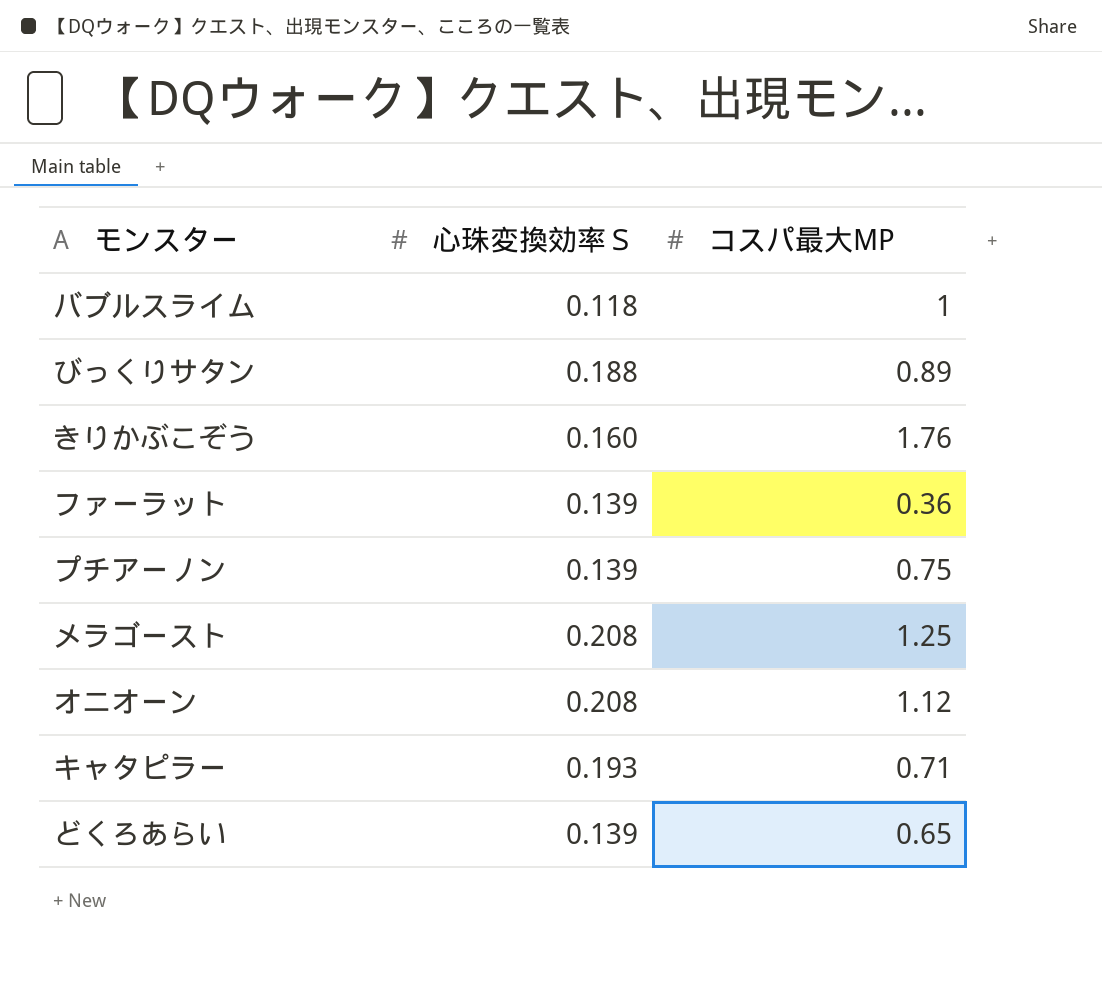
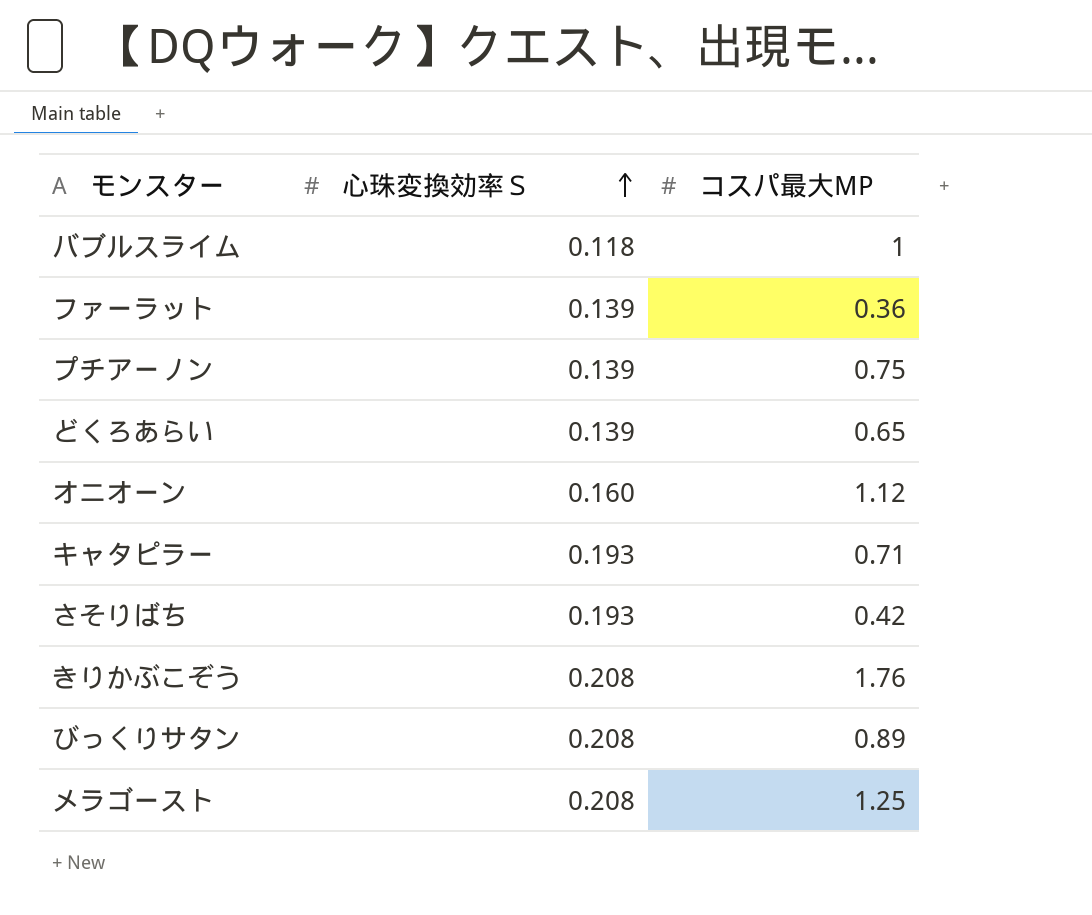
row order: none -> 心珠変換効率Ｓ ascending
オニオーン | 心珠変換効率Ｓ: 0.208 -> 0.160
row さそりばち: none -> 0.193 | 0.42
きりかぶこぞう | 心珠変換効率Ｓ: 0.160 -> 0.208
びっくりサタン | 心珠変換効率Ｓ: 0.188 -> 0.208

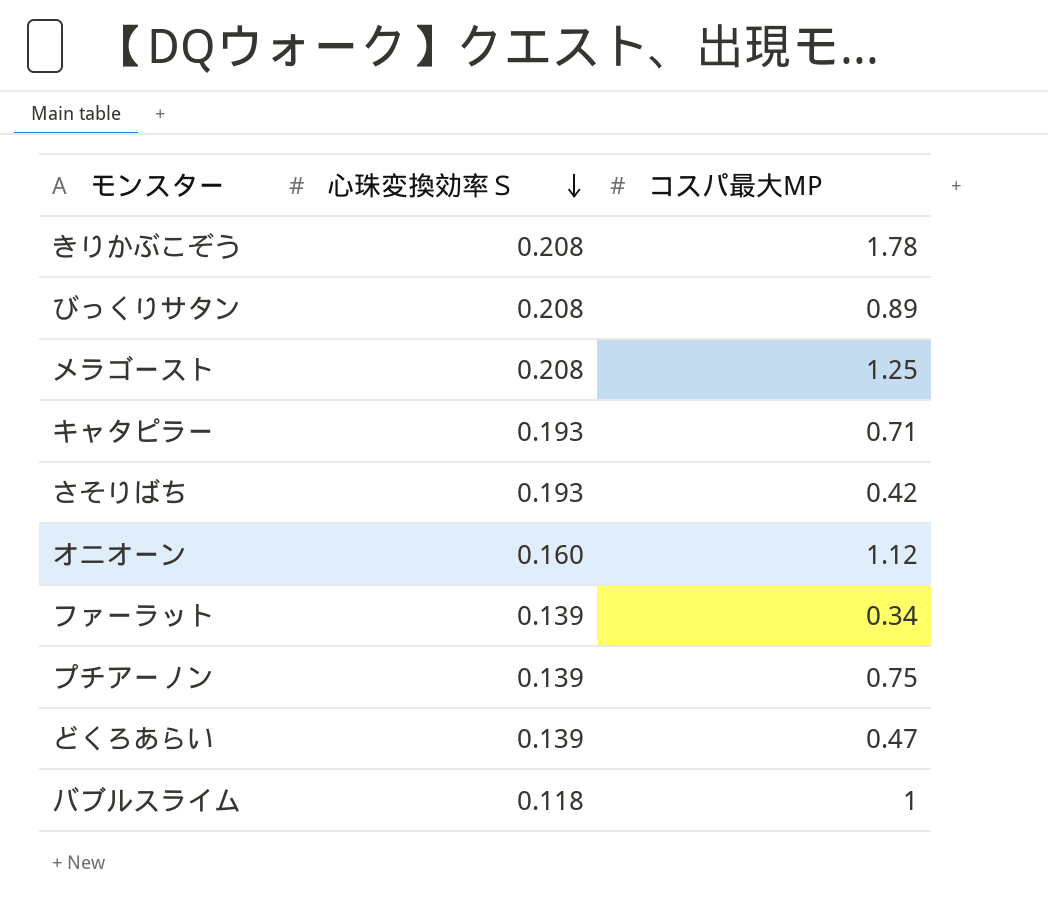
row order: 心珠変換効率Ｓ ascending -> 心珠変換効率Ｓ descending
きりかぶこぞう | コスパ最大MP: 1.76 -> 1.78
ファーラット | コスパ最大MP: 0.36 -> 0.34
どくろあらい | コスパ最大MP: 0.65 -> 0.47

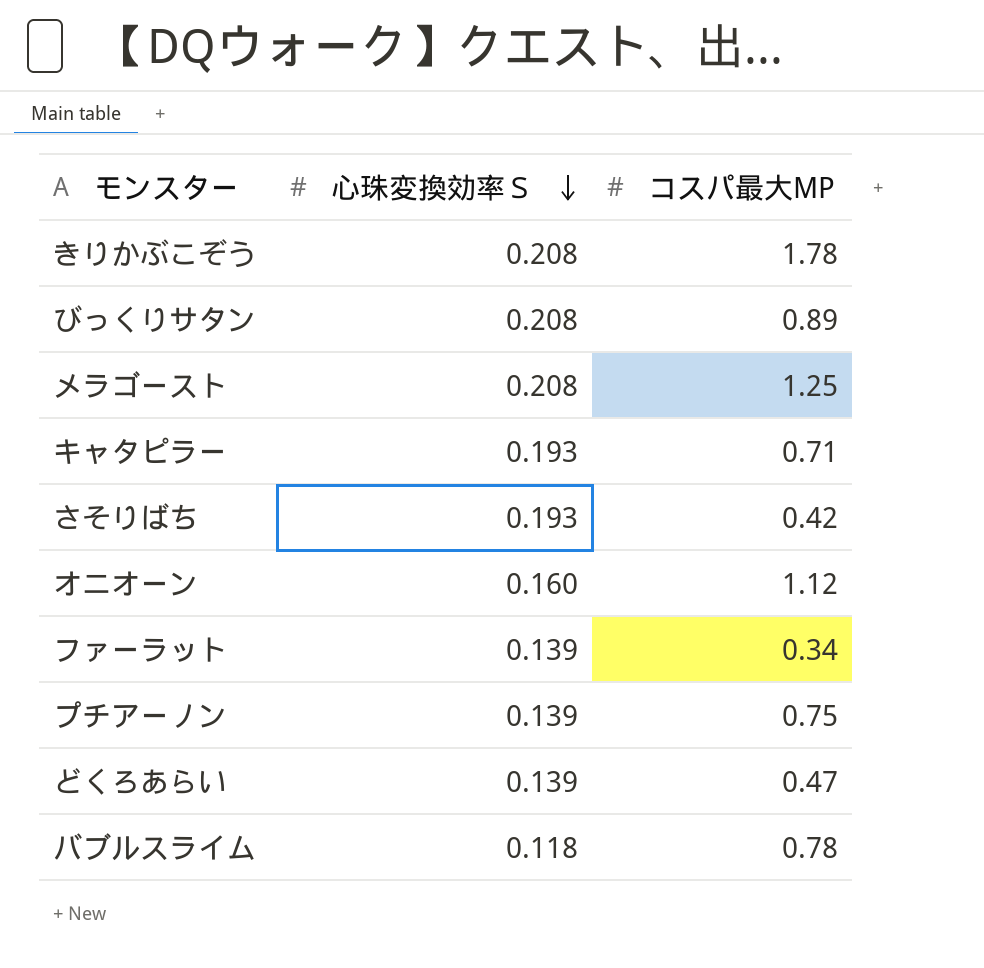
バブルスライム | コスパ最大MP: 1 -> 0.78

